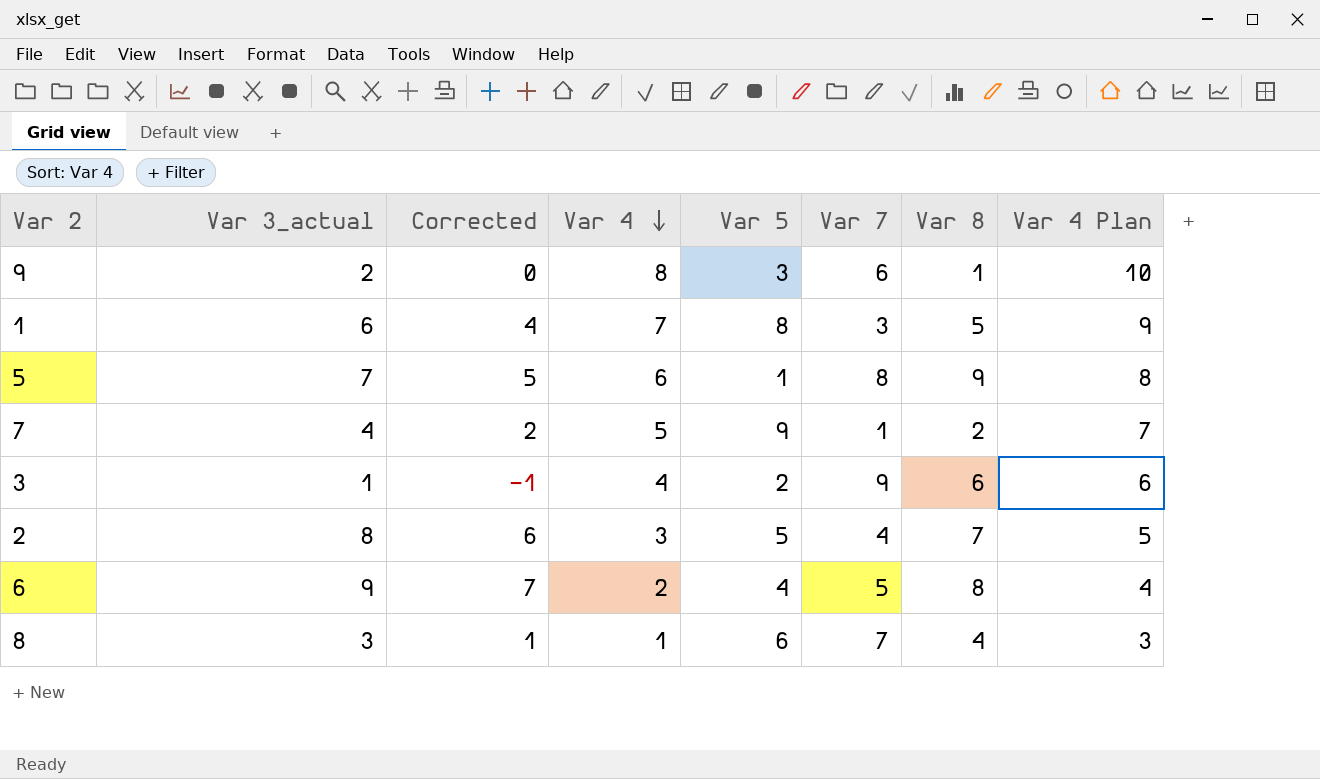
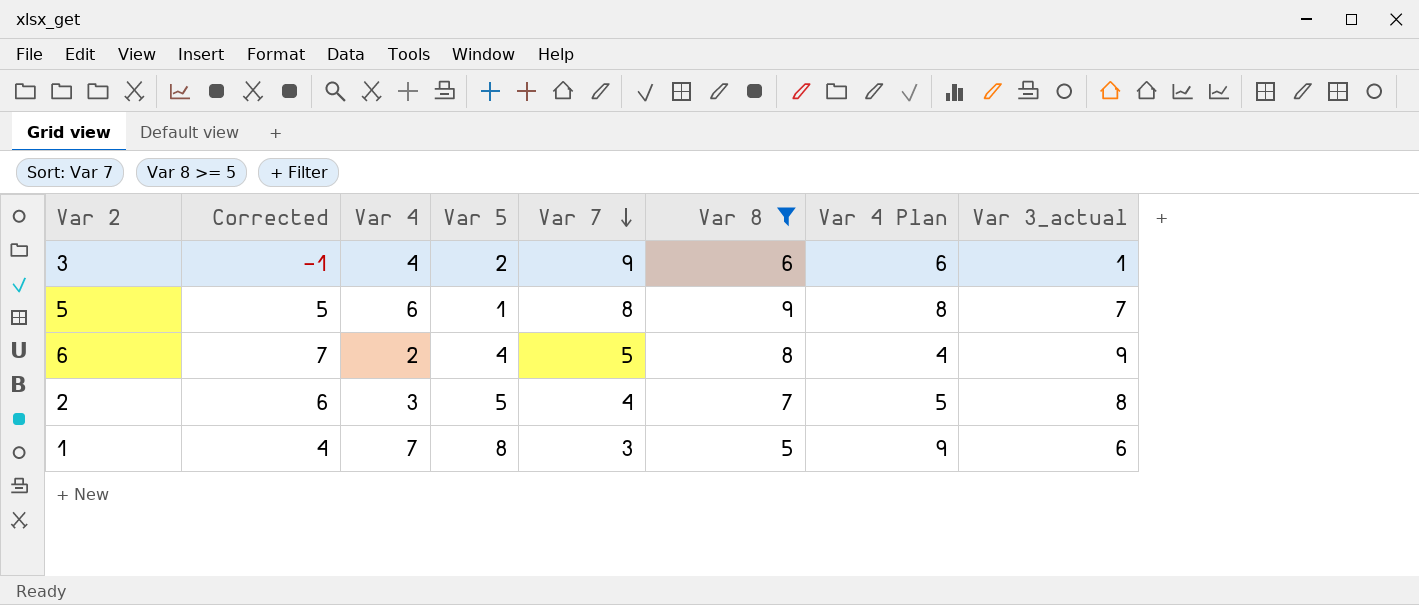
filter: none -> Var 8 >= 5
row order: Var 4 descending -> Var 7 descending
column Var 3_actual | position: 2 -> 8

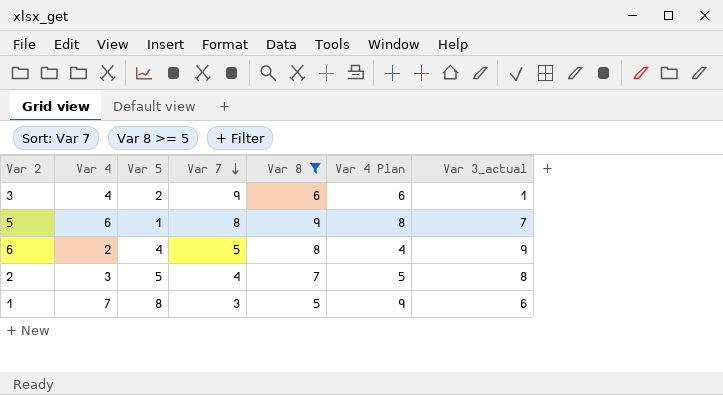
column Corrected | formula: [Var 3_actual] - 2 -> none

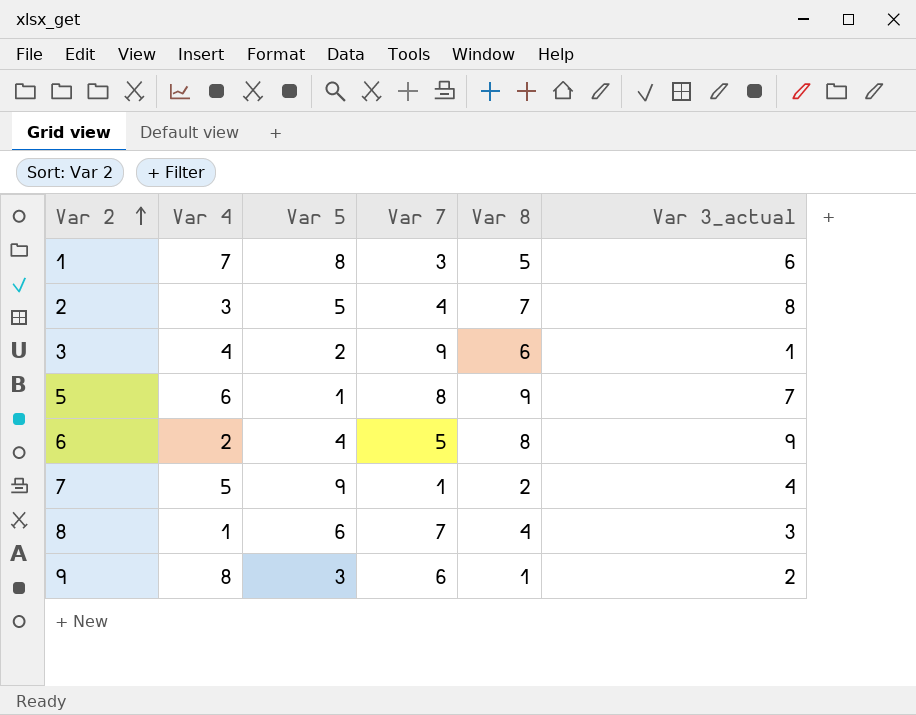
filter: Var 8 >= 5 -> none
row order: Var 7 descending -> Var 2 ascending
column Var 4 Plan | formula: [Var 4] + 2 -> none

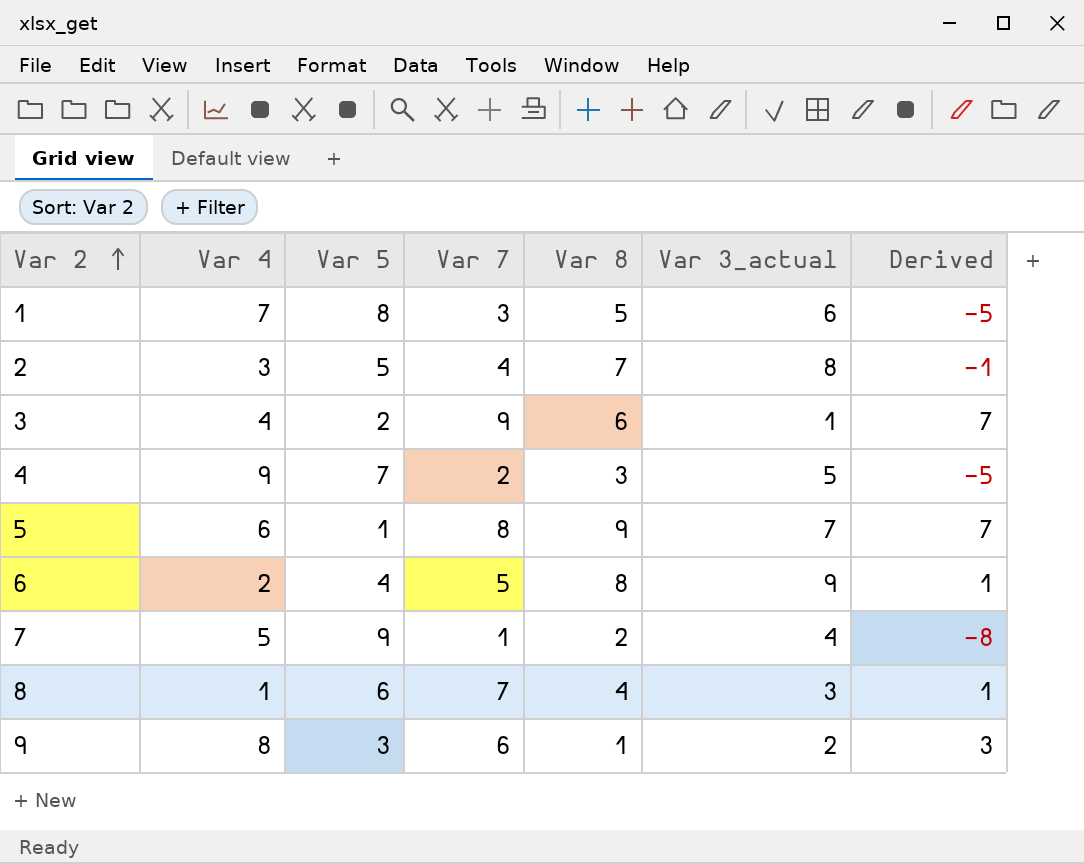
column Derived | formula: none -> [Var 7] - [Var 5]
row 4: none -> 9 | 7 | 2 | 3 | 5 | -5

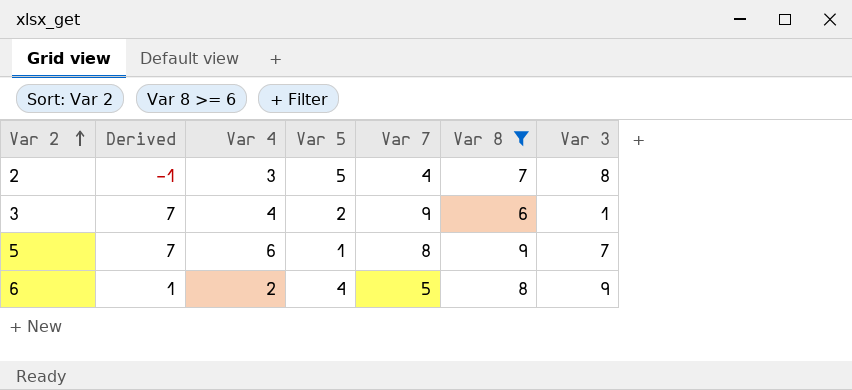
filter: none -> Var 8 >= 6
column Derived | position: 7 -> 2
column name: Var 3_actual -> Var 3

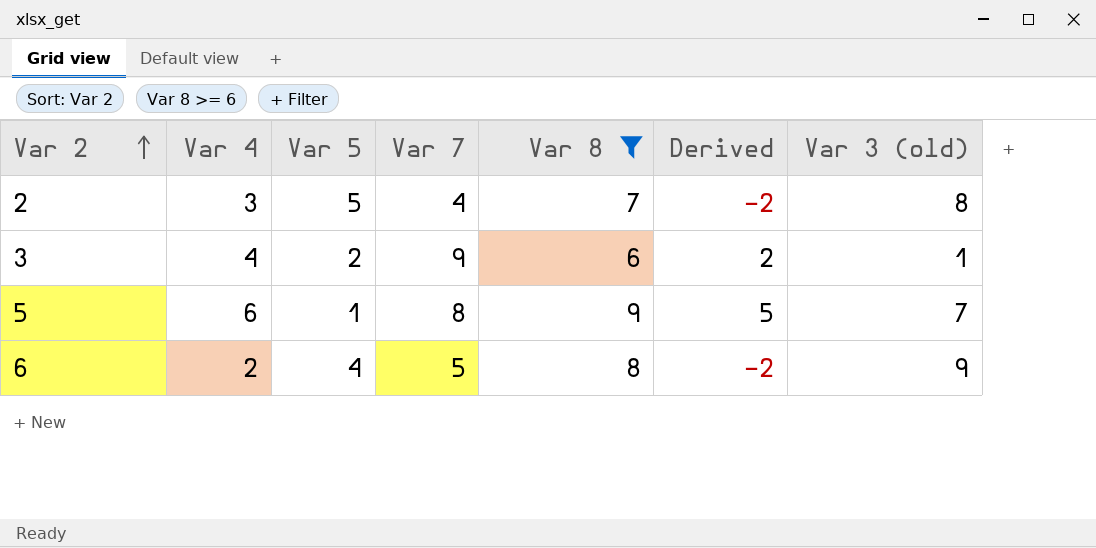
column Derived | formula: [Var 7] - [Var 5] -> [Var 4] - [Var 5]
column Derived | position: 2 -> 6
column name: Var 3 -> Var 3 (old)

